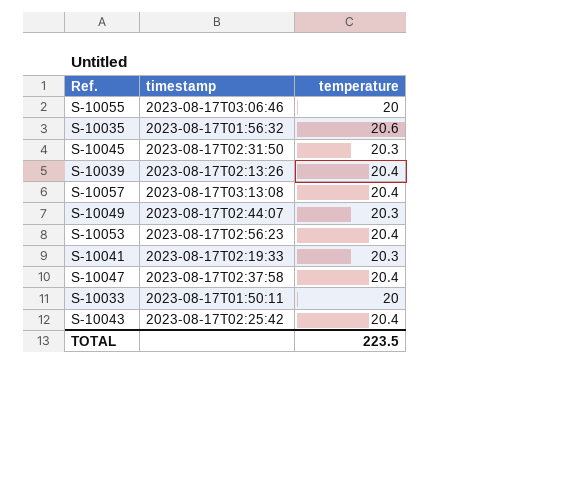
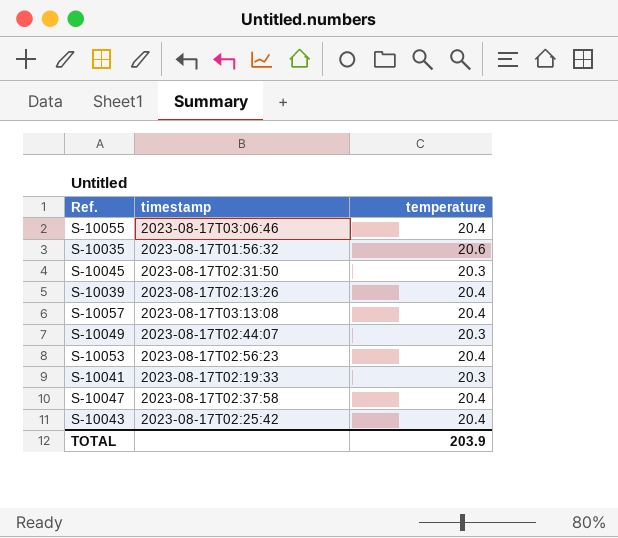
row S-10033: 2023-08-17T01:50:11 | 20 -> none
S-10055 | temperature: 20 -> 20.4
TOTAL | temperature: 223.5 -> 203.9

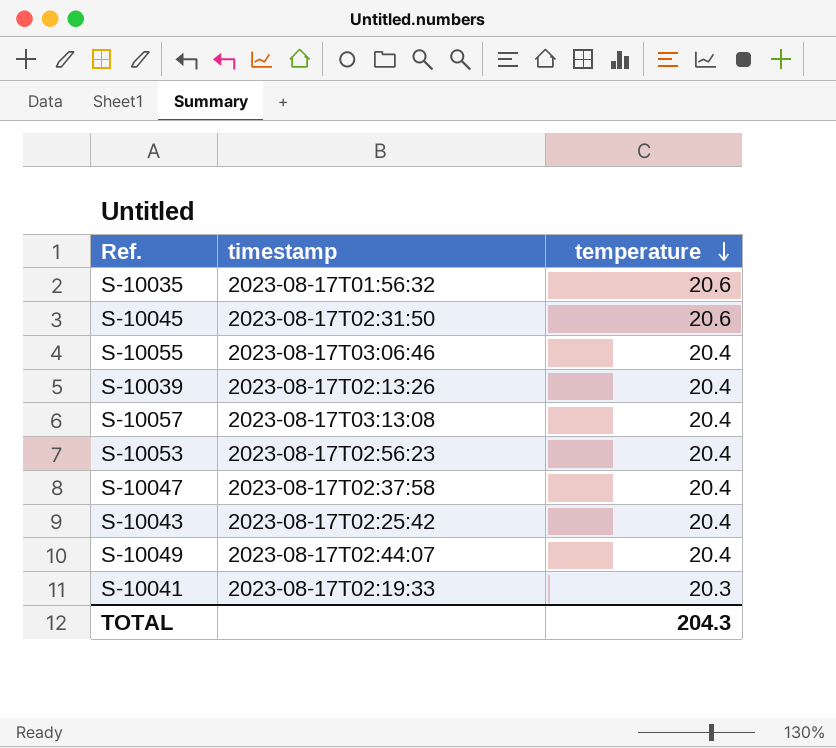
row order: none -> temperature descending
S-10045 | temperature: 20.3 -> 20.6
S-10049 | temperature: 20.3 -> 20.4
TOTAL | temperature: 203.9 -> 204.3

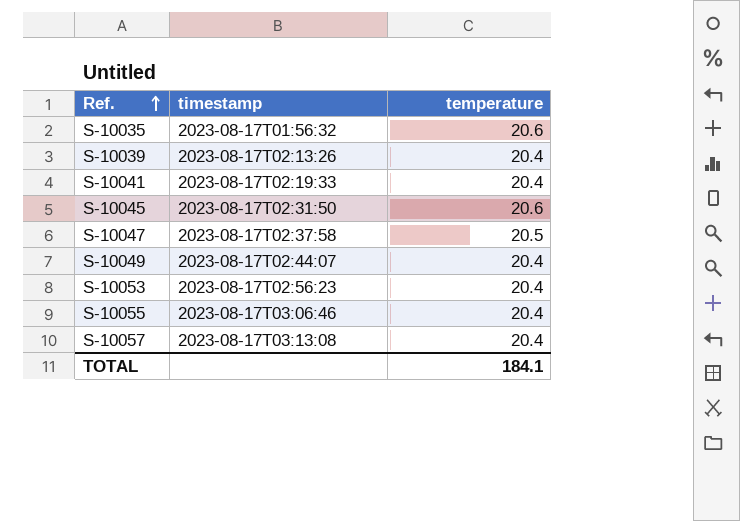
row order: temperature descending -> Ref. ascending
row S-10043: 2023-08-17T02:25:42 | 20.4 -> none
S-10041 | temperature: 20.3 -> 20.4
S-10047 | temperature: 20.4 -> 20.5
TOTAL | temperature: 204.3 -> 184.1

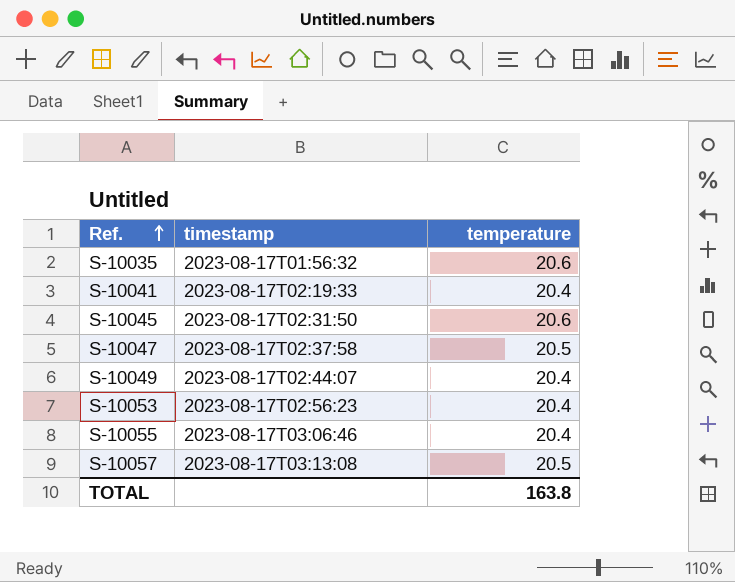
row S-10039: 2023-08-17T02:13:26 | 20.4 -> none
S-10057 | temperature: 20.4 -> 20.5
TOTAL | temperature: 184.1 -> 163.8

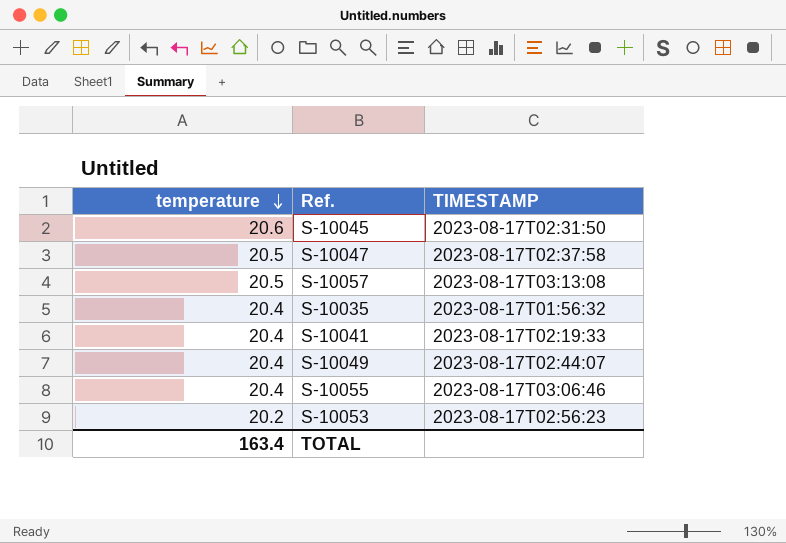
row order: Ref. ascending -> temperature descending
column temperature | position: 3 -> 1
column name: timestamp -> TIMESTAMP
S-10035 | temperature: 20.6 -> 20.4
S-10053 | temperature: 20.4 -> 20.2
TOTAL | temperature: 163.8 -> 163.4

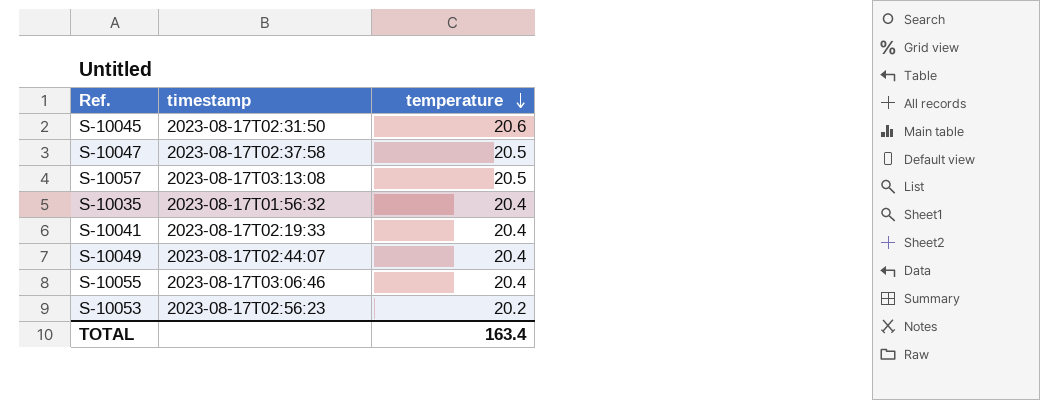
column name: TIMESTAMP -> timestamp
column temperature | position: 1 -> 3

